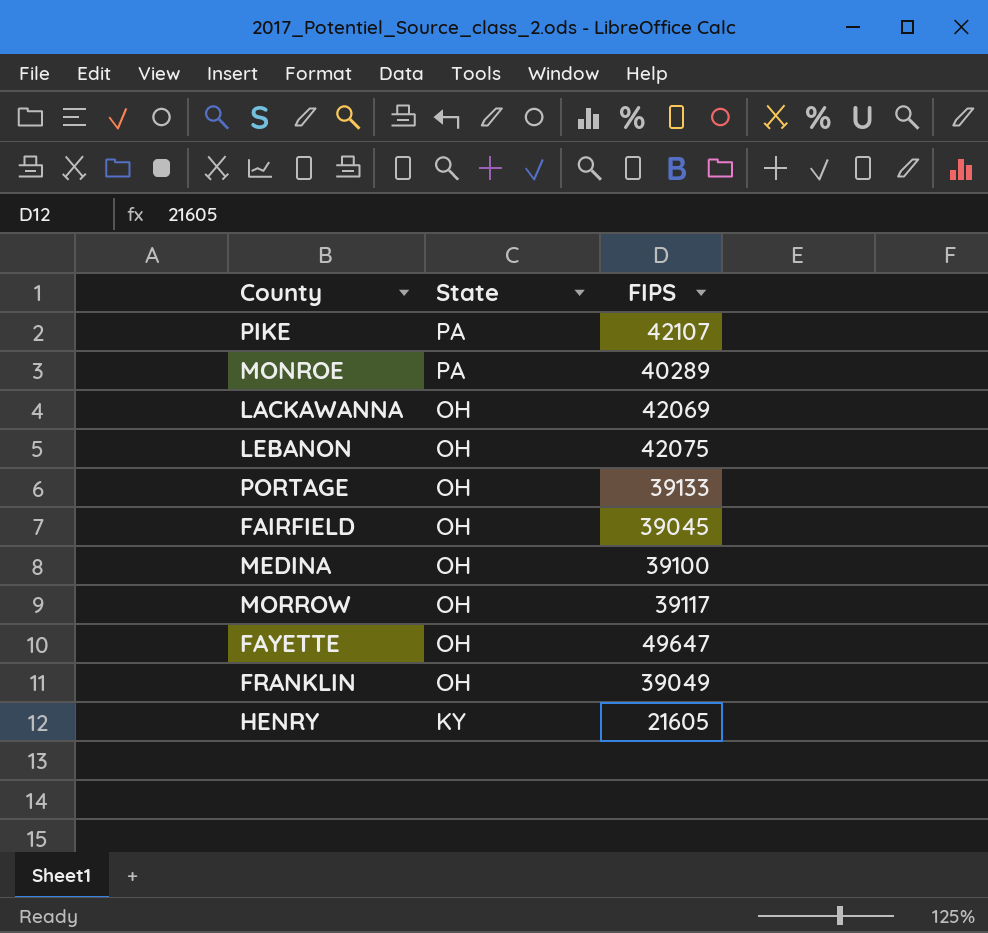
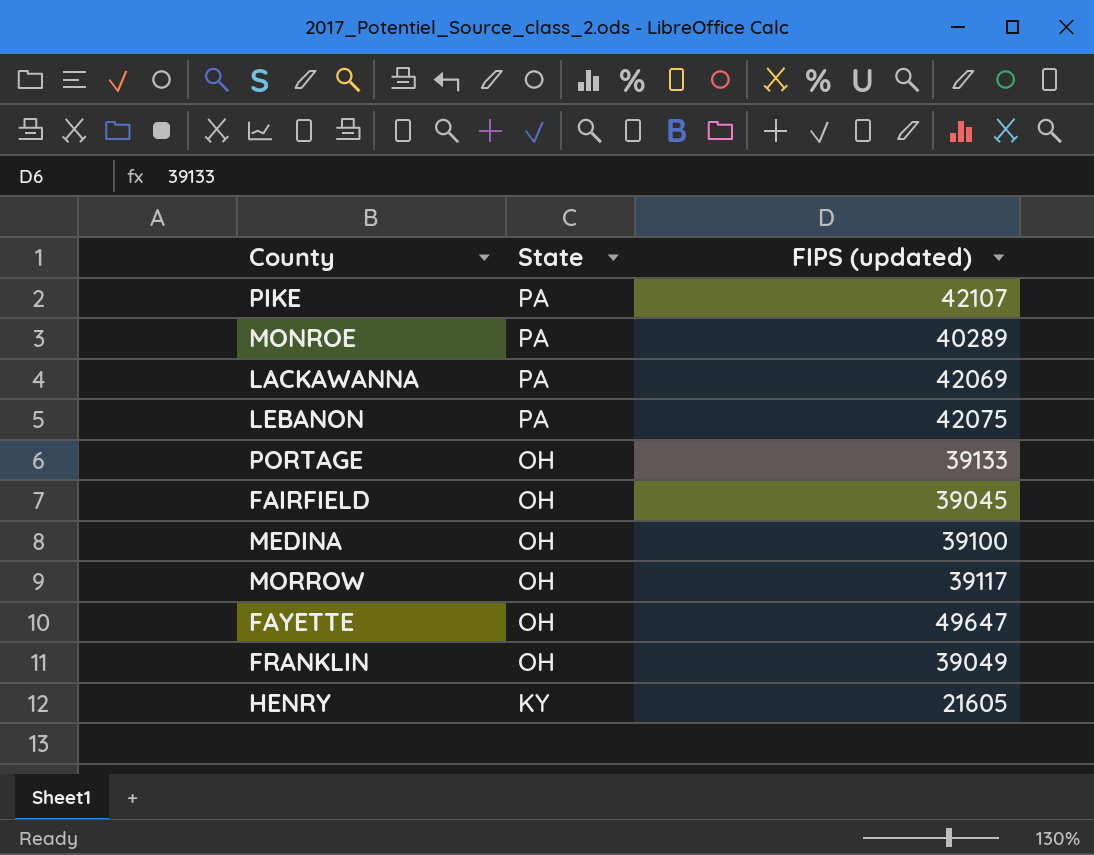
column name: FIPS -> FIPS (updated)
LACKAWANNA | State: OH -> PA
LEBANON | State: OH -> PA

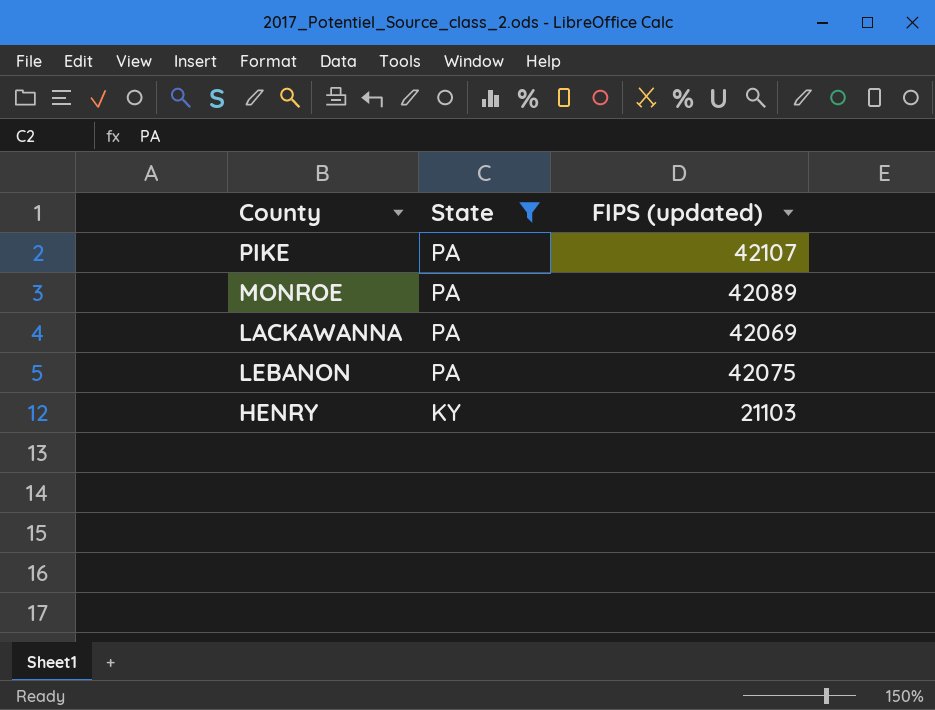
filter: none -> State != OH
MONROE | FIPS (updated): 40289 -> 42089
HENRY | FIPS (updated): 21605 -> 21103

